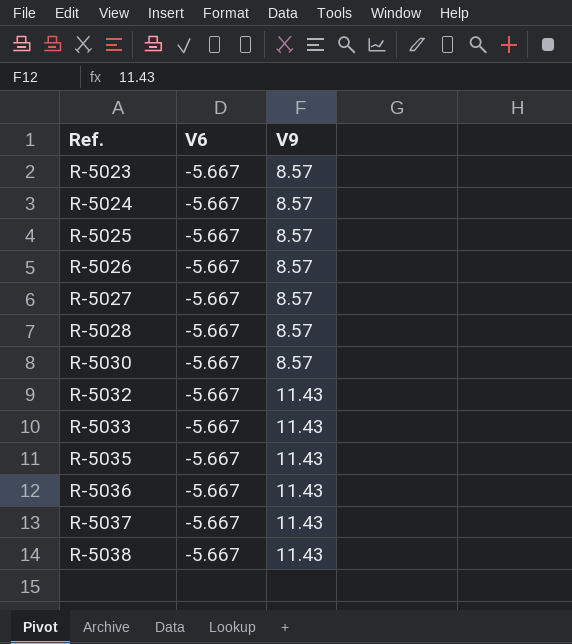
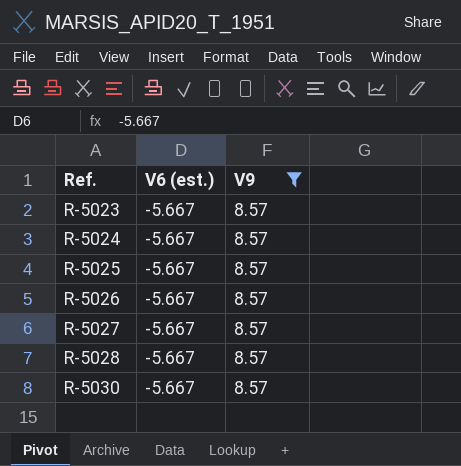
filter: none -> V9 = 8.57
column name: V6 -> V6 (est.)

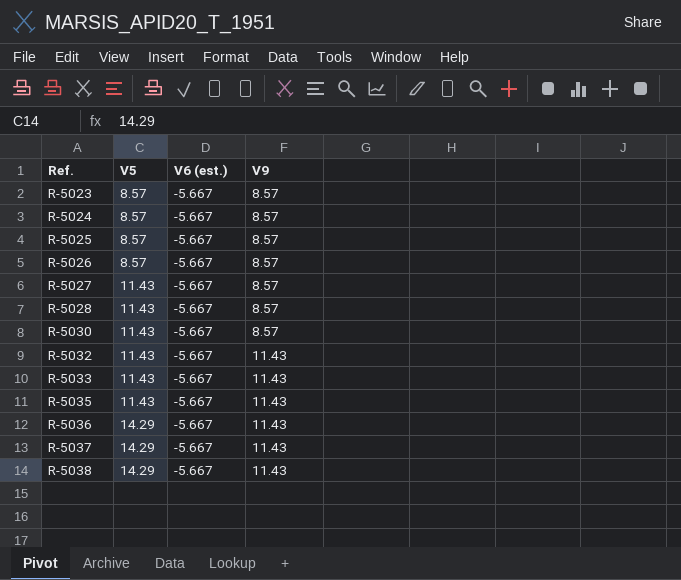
filter: V9 = 8.57 -> none
column V5 | position: none -> 2

